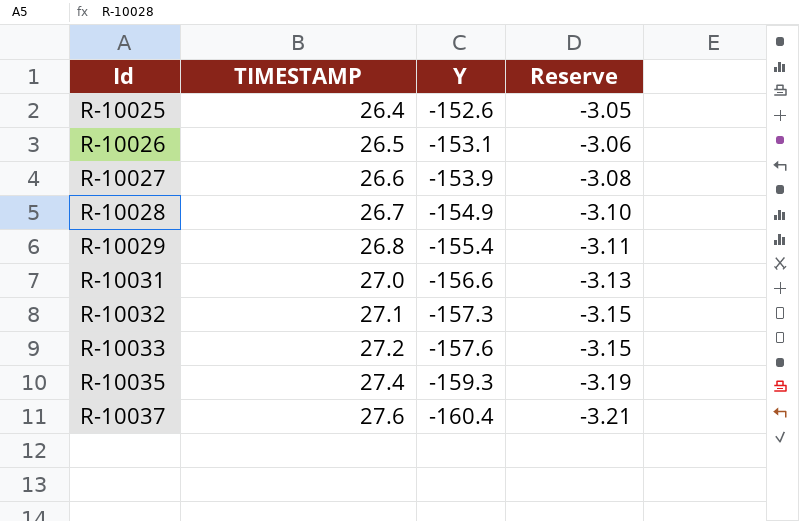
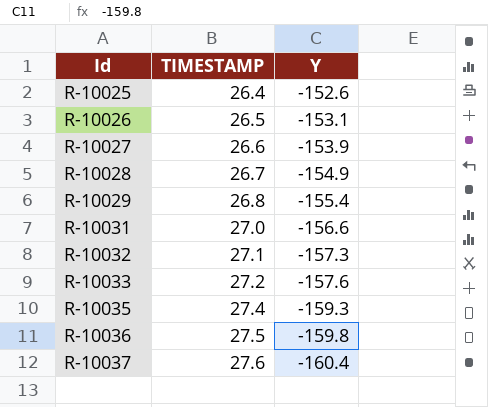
column Reserve | formula: [Y] * 0.02 -> none
row R-10036: none -> 27.5 | -159.8

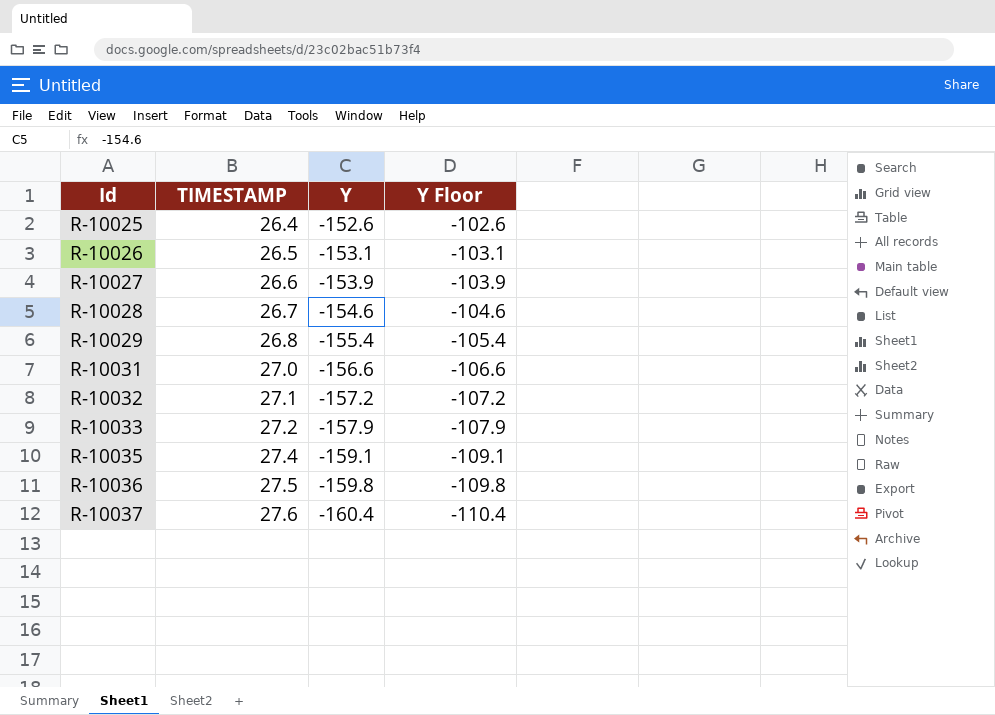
column Y Floor | formula: none -> [Y] + 50
R-10028 | Y: -154.9 -> -154.6
R-10032 | Y: -157.3 -> -157.2
R-10033 | Y: -157.6 -> -157.9
R-10035 | Y: -159.3 -> -159.1

